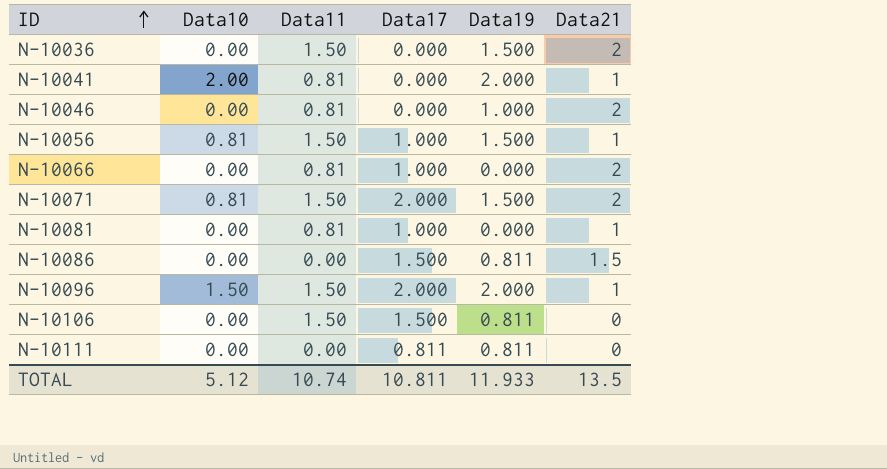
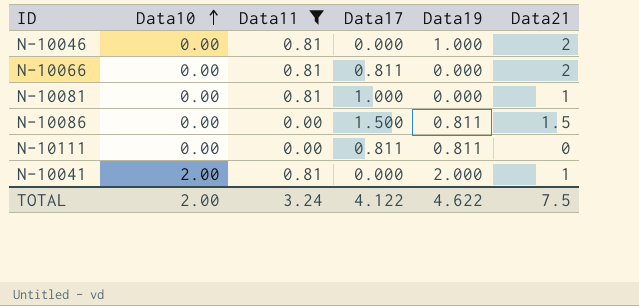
filter: none -> Data11 != 1.50
row order: ID ascending -> Data10 ascending
N-10066 | Data17: 1.000 -> 0.811
TOTAL | Data10: 5.12 -> 2.00
TOTAL | Data11: 10.74 -> 3.24
TOTAL | Data17: 10.811 -> 4.122
TOTAL | Data19: 11.933 -> 4.622
TOTAL | Data21: 13.5 -> 7.5

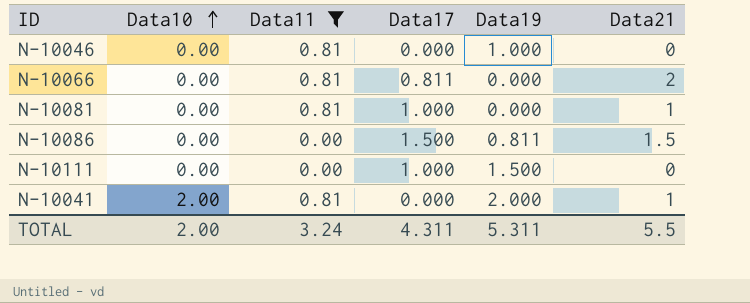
N-10046 | Data21: 2 -> 0
N-10111 | Data17: 0.811 -> 1.000
N-10111 | Data19: 0.811 -> 1.500
TOTAL | Data17: 4.122 -> 4.311
TOTAL | Data19: 4.622 -> 5.311
TOTAL | Data21: 7.5 -> 5.5

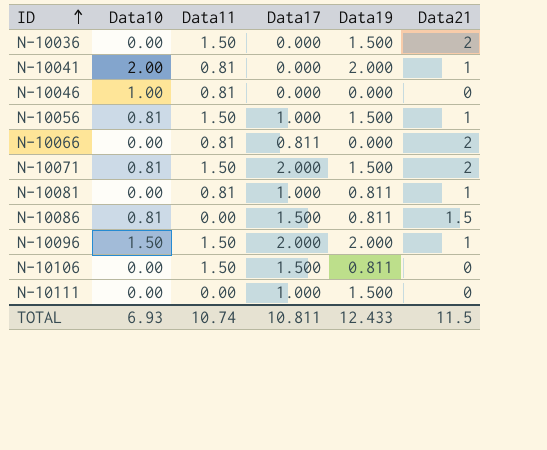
filter: Data11 != 1.50 -> none
row order: Data10 ascending -> ID ascending
N-10046 | Data10: 0.00 -> 1.00
N-10046 | Data19: 1.000 -> 0.000
N-10081 | Data19: 0.000 -> 0.811
N-10086 | Data10: 0.00 -> 0.81
TOTAL | Data10: 2.00 -> 6.93
TOTAL | Data11: 3.24 -> 10.74
TOTAL | Data17: 4.311 -> 10.811
TOTAL | Data19: 5.311 -> 12.433
TOTAL | Data21: 5.5 -> 11.5

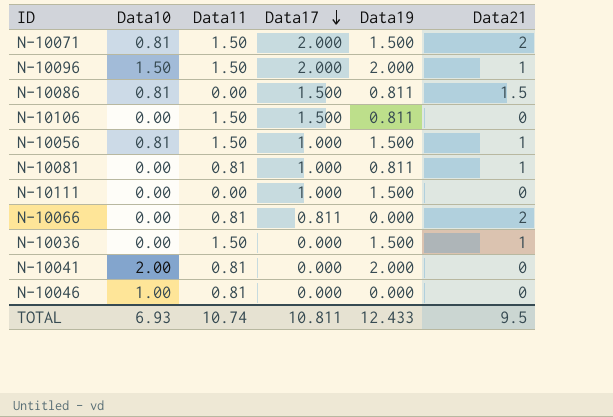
row order: ID ascending -> Data17 descending
N-10036 | Data21: 2 -> 1
N-10041 | Data21: 1 -> 0
TOTAL | Data21: 11.5 -> 9.5

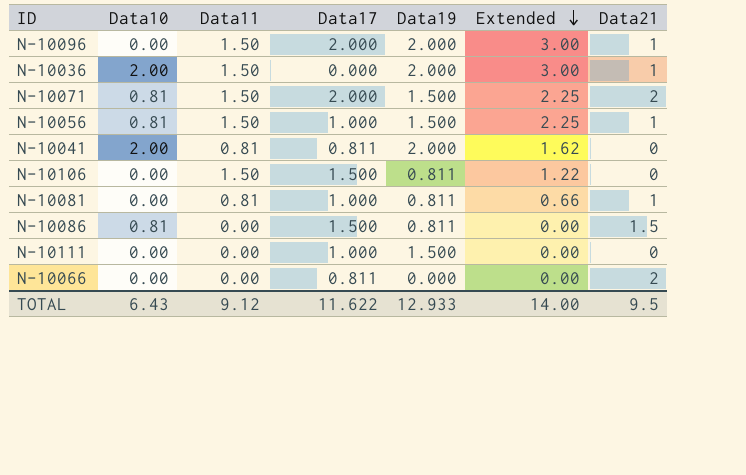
row order: Data17 descending -> Extended descending
column Extended | formula: none -> [Data11] * [Data19]
row N-10046: 1.00 | 0.81 | 0.000 | 0.000 | 0 -> none
N-10096 | Data10: 1.50 -> 0.00
N-10036 | Data10: 0.00 -> 2.00
N-10036 | Data19: 1.500 -> 2.000
N-10041 | Data17: 0.000 -> 0.811
N-10066 | Data11: 0.81 -> 0.00
TOTAL | Data10: 6.93 -> 6.43
TOTAL | Data11: 10.74 -> 9.12
TOTAL | Data17: 10.811 -> 11.622
TOTAL | Data19: 12.433 -> 12.933

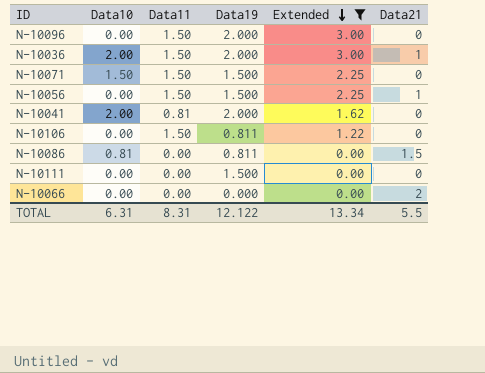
filter: none -> Extended != 0.66
column Data17 | position: 4 -> none
N-10096 | Data21: 1 -> 0
N-10071 | Data10: 0.81 -> 1.50
N-10071 | Data21: 2 -> 0
N-10056 | Data10: 0.81 -> 0.00
TOTAL | Data10: 6.43 -> 6.31
TOTAL | Data11: 9.12 -> 8.31
TOTAL | Data19: 12.933 -> 12.122
TOTAL | Extended: 14.00 -> 13.34
TOTAL | Data21: 9.5 -> 5.5

